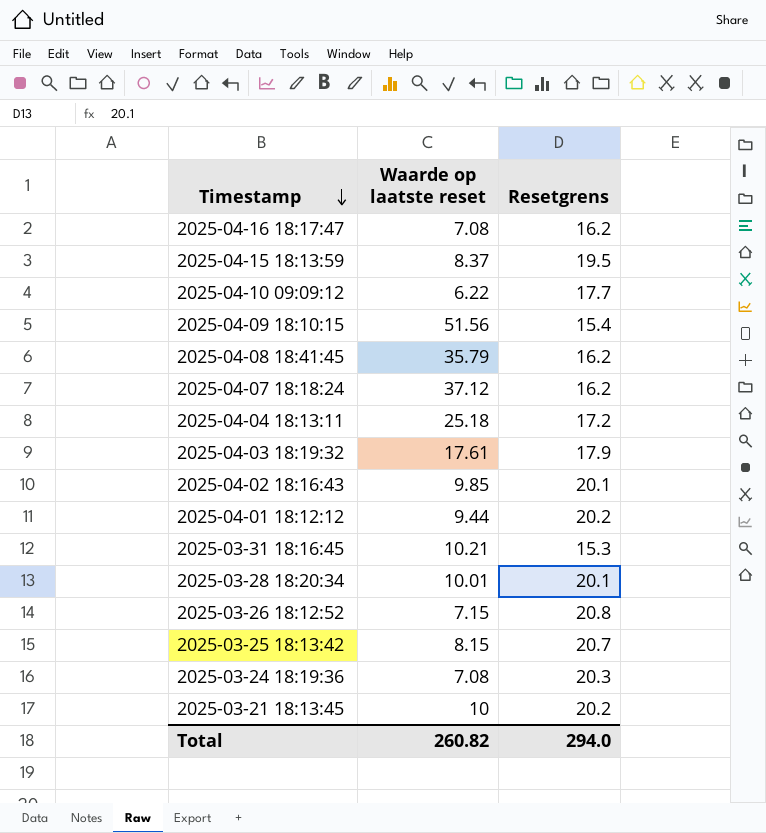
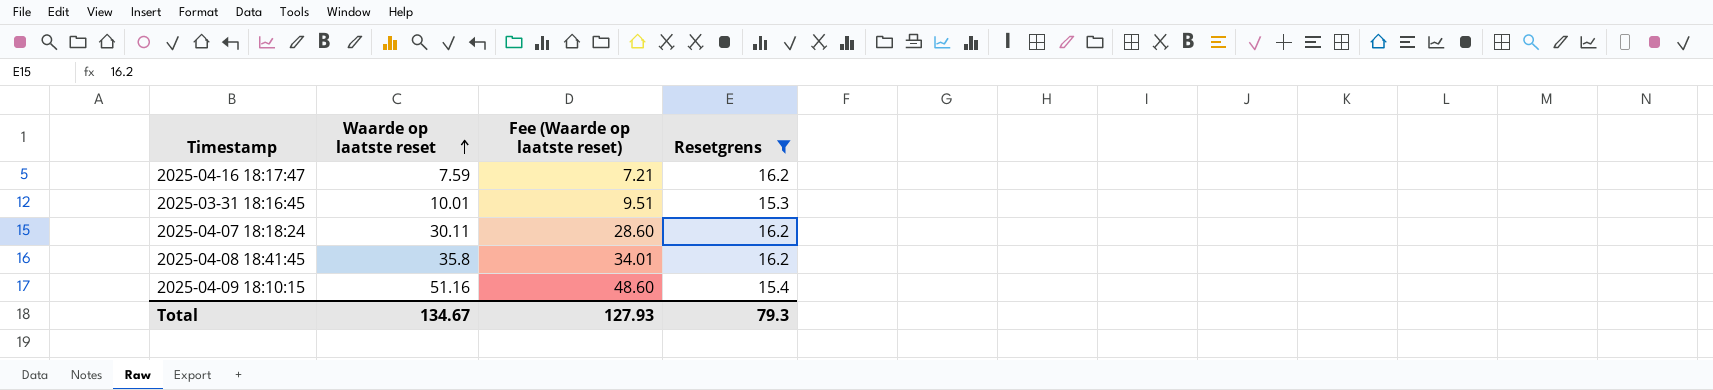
filter: none -> Resetgrens <= 16.2
row order: Timestamp descending -> Waarde op laatste reset ascending
column Fee (Waarde op laatste reset) | formula: none -> [Waarde op laatste reset] * 0.95
2025-04-16 18:17:47 | Waarde op laatste reset: 7.08 -> 7.59
2025-03-31 18:16:45 | Waarde op laatste reset: 10.21 -> 10.01
2025-04-07 18:18:24 | Waarde op laatste reset: 37.12 -> 30.11
2025-04-08 18:41:45 | Waarde op laatste reset: 35.79 -> 35.8
2025-04-09 18:10:15 | Waarde op laatste reset: 51.56 -> 51.16
Total | Waarde op laatste reset: 260.82 -> 134.67
Total | Resetgrens: 294.0 -> 79.3

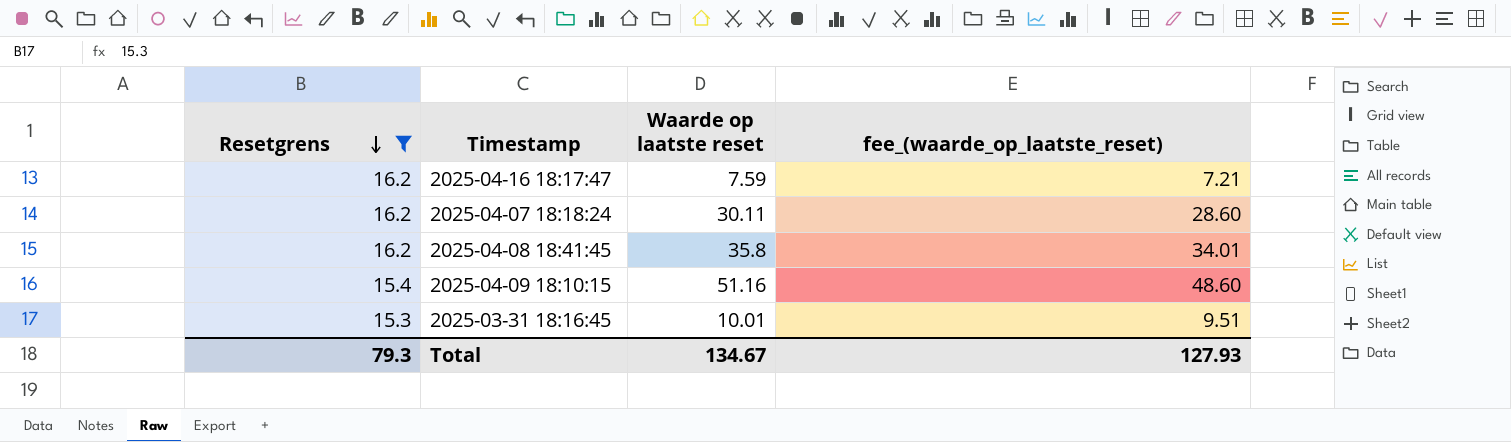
row order: Waarde op laatste reset ascending -> Resetgrens descending
column Resetgrens | position: 4 -> 1
column name: Fee (Waarde op laatste reset) -> fee_(waarde_op_laatste_reset)

